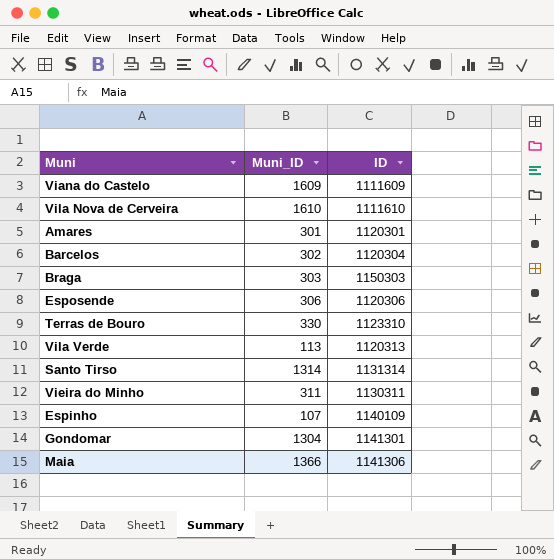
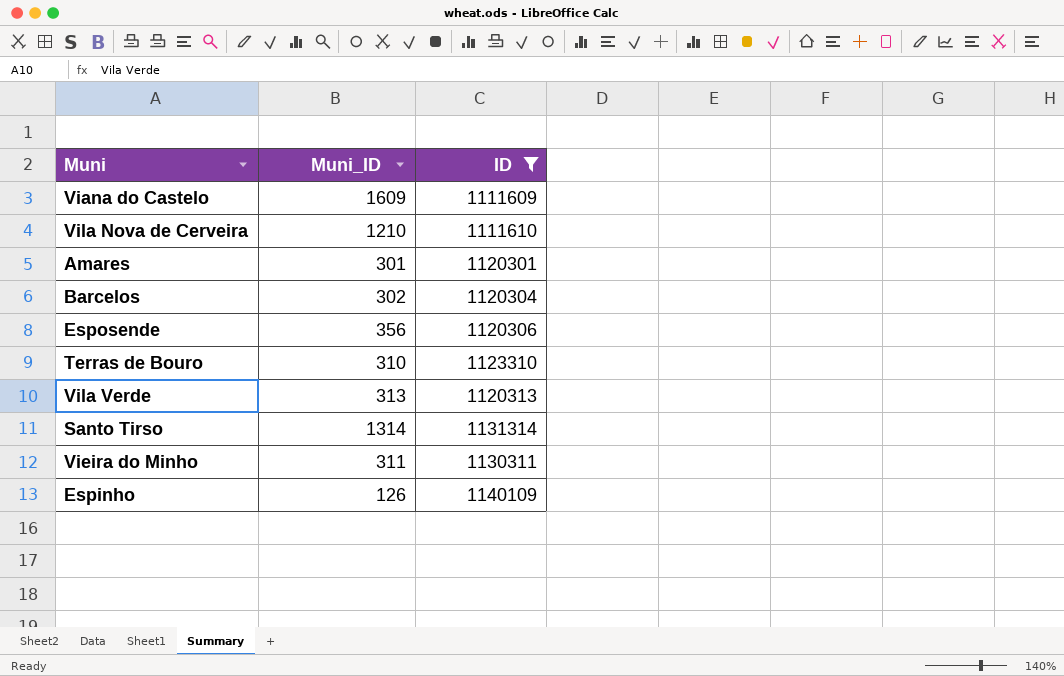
filter: none -> ID <= 1140109
Vila Nova de Cerveira | Muni_ID: 1610 -> 1210
Esposende | Muni_ID: 306 -> 356
Terras de Bouro | Muni_ID: 330 -> 310
Vila Verde | Muni_ID: 113 -> 313
Espinho | Muni_ID: 107 -> 126

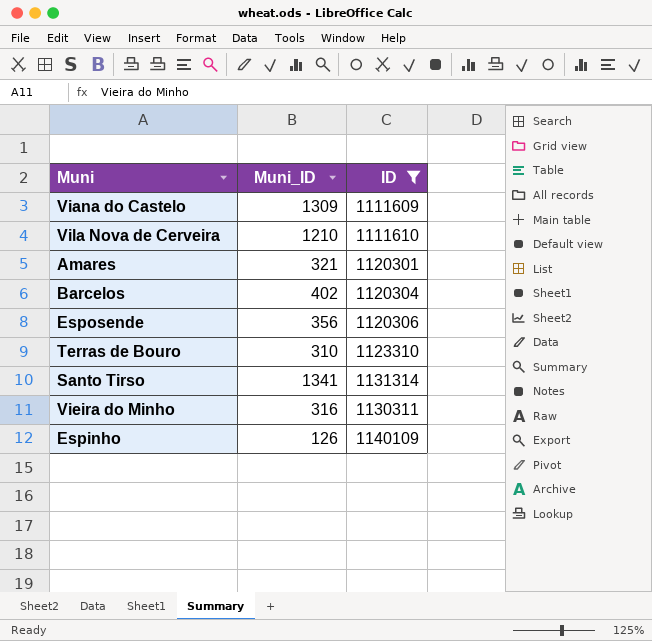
row Vila Verde: 313 | 1120313 -> none
Viana do Castelo | Muni_ID: 1609 -> 1309
Amares | Muni_ID: 301 -> 321
Barcelos | Muni_ID: 302 -> 402
Santo Tirso | Muni_ID: 1314 -> 1341
Vieira do Minho | Muni_ID: 311 -> 316

